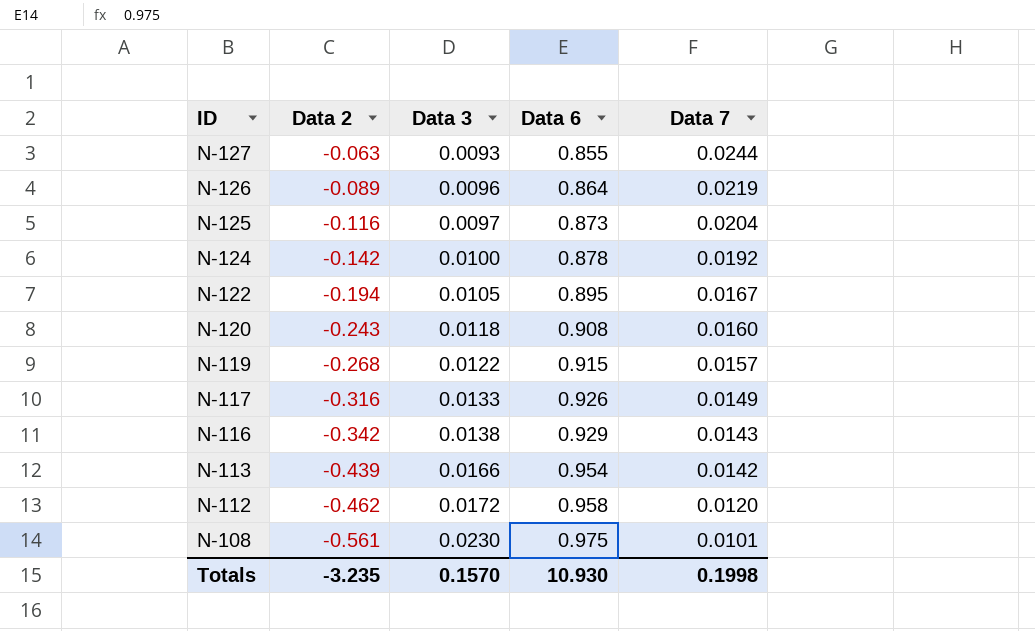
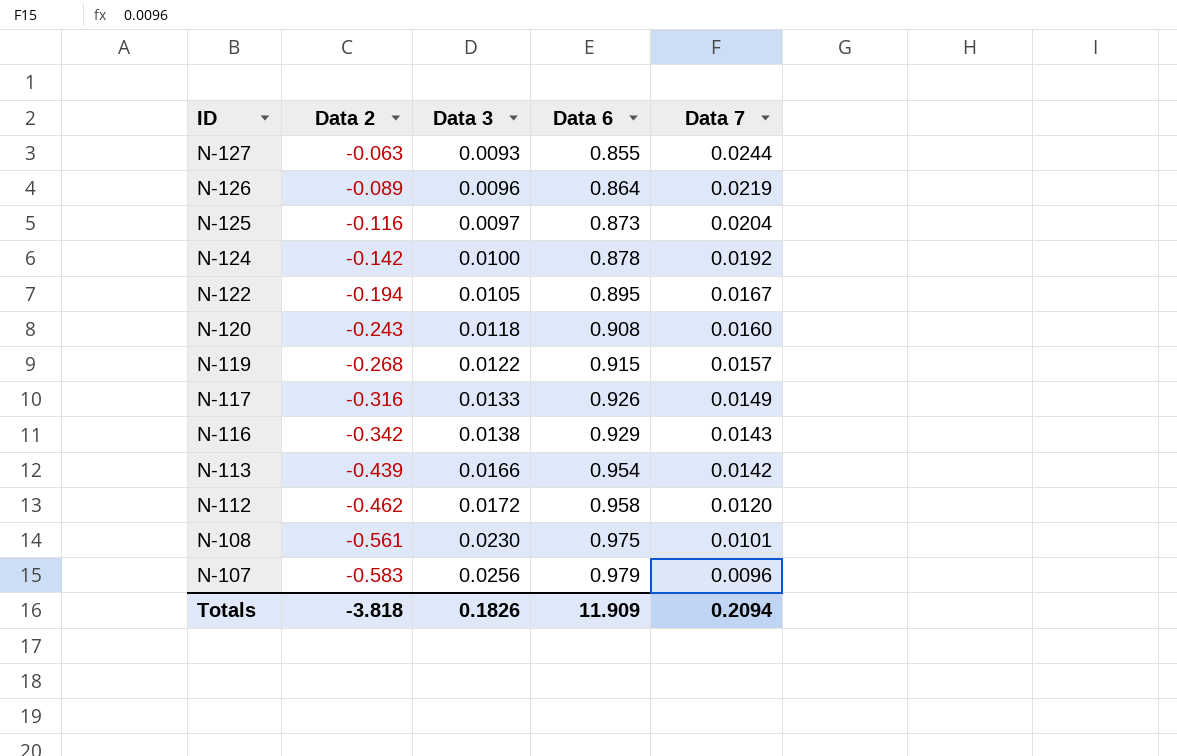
row N-107: none -> -0.583 | 0.0256 | 0.979 | 0.0096
Totals | Data 2: -3.235 -> -3.818
Totals | Data 3: 0.1570 -> 0.1826
Totals | Data 6: 10.930 -> 11.909
Totals | Data 7: 0.1998 -> 0.2094

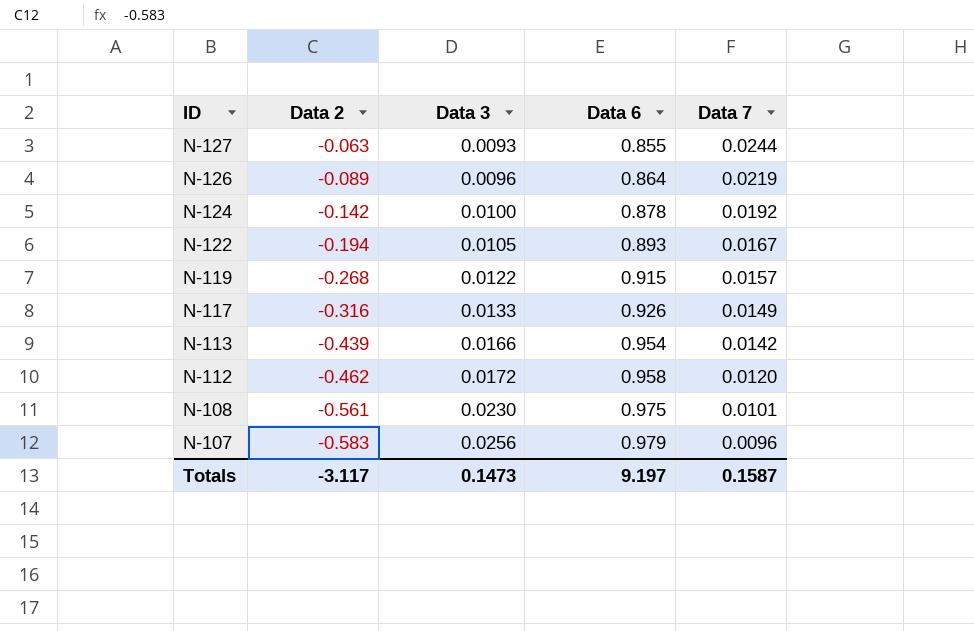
row N-125: -0.116 | 0.0097 | 0.873 | 0.0204 -> none
row N-120: -0.243 | 0.0118 | 0.908 | 0.0160 -> none
row N-116: -0.342 | 0.0138 | 0.929 | 0.0143 -> none
N-122 | Data 6: 0.895 -> 0.893
Totals | Data 2: -3.818 -> -3.117
Totals | Data 3: 0.1826 -> 0.1473
Totals | Data 6: 11.909 -> 9.197
Totals | Data 7: 0.2094 -> 0.1587

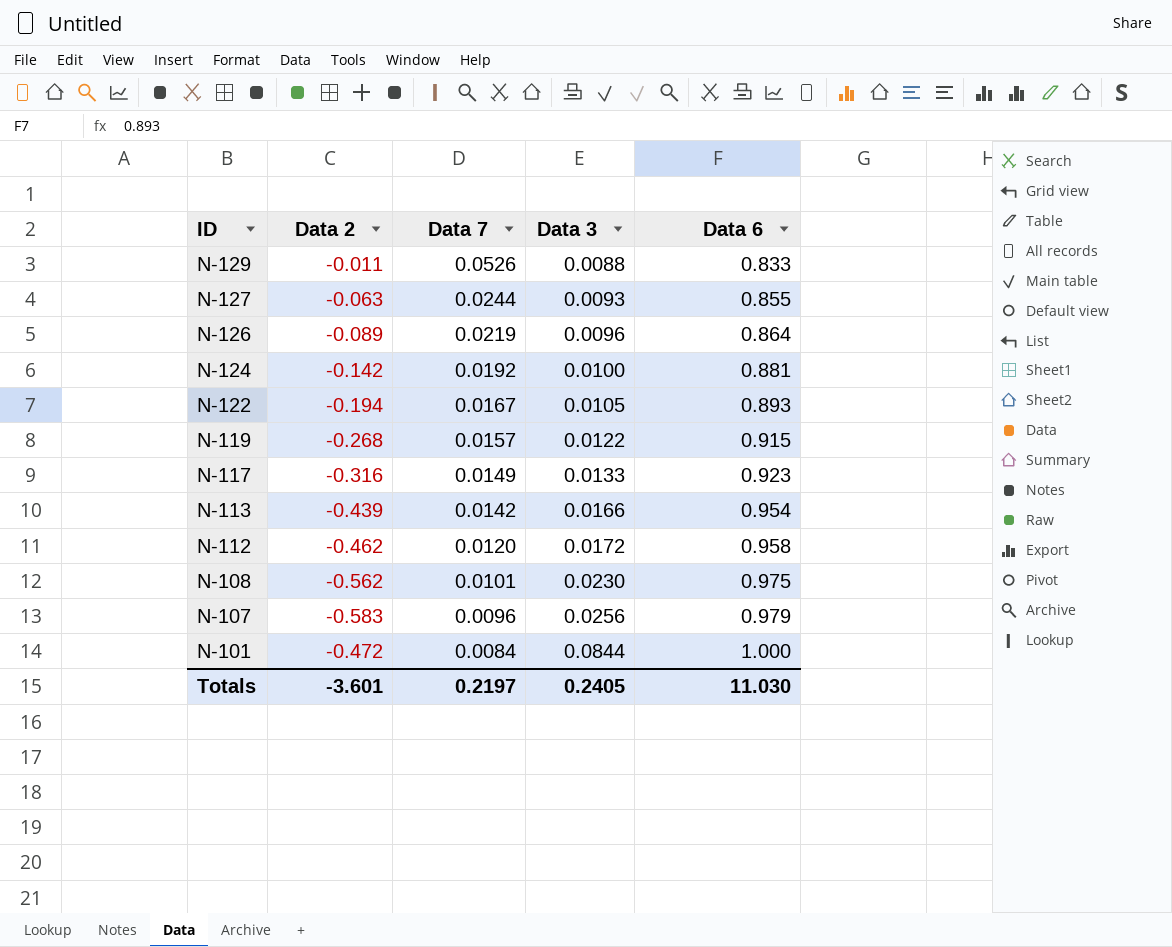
column Data 7 | position: 5 -> 3
row N-129: none -> -0.011 | 0.0526 | 0.0088 | 0.833
N-124 | Data 6: 0.878 -> 0.881
N-117 | Data 6: 0.926 -> 0.923
N-108 | Data 2: -0.561 -> -0.562
row N-101: none -> -0.472 | 0.0084 | 0.0844 | 1.000
Totals | Data 2: -3.117 -> -3.601
Totals | Data 7: 0.1587 -> 0.2197
Totals | Data 3: 0.1473 -> 0.2405
Totals | Data 6: 9.197 -> 11.030

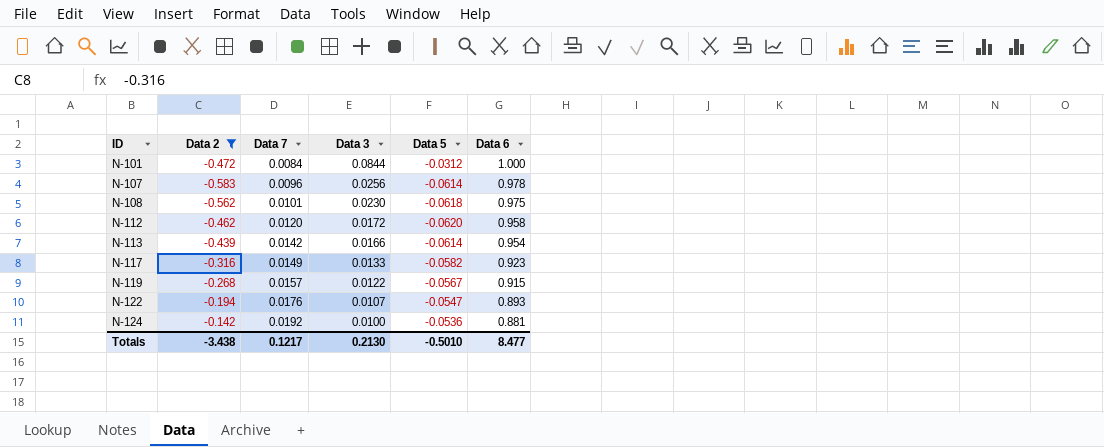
filter: none -> Data 2 <= -0.142
row order: ID descending -> ID ascending
column Data 5 | position: none -> 5
N-107 | Data 6: 0.979 -> 0.978
N-122 | Data 7: 0.0167 -> 0.0176
N-122 | Data 3: 0.0105 -> 0.0107
Totals | Data 2: -3.601 -> -3.438
Totals | Data 7: 0.2197 -> 0.1217
Totals | Data 3: 0.2405 -> 0.2130
Totals | Data 6: 11.030 -> 8.477

